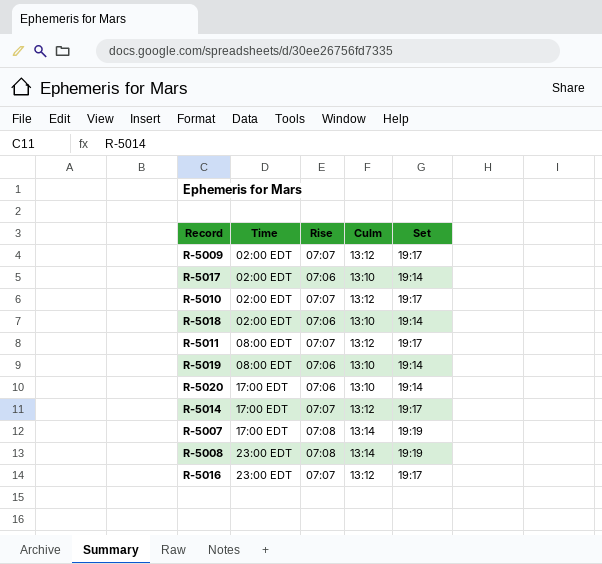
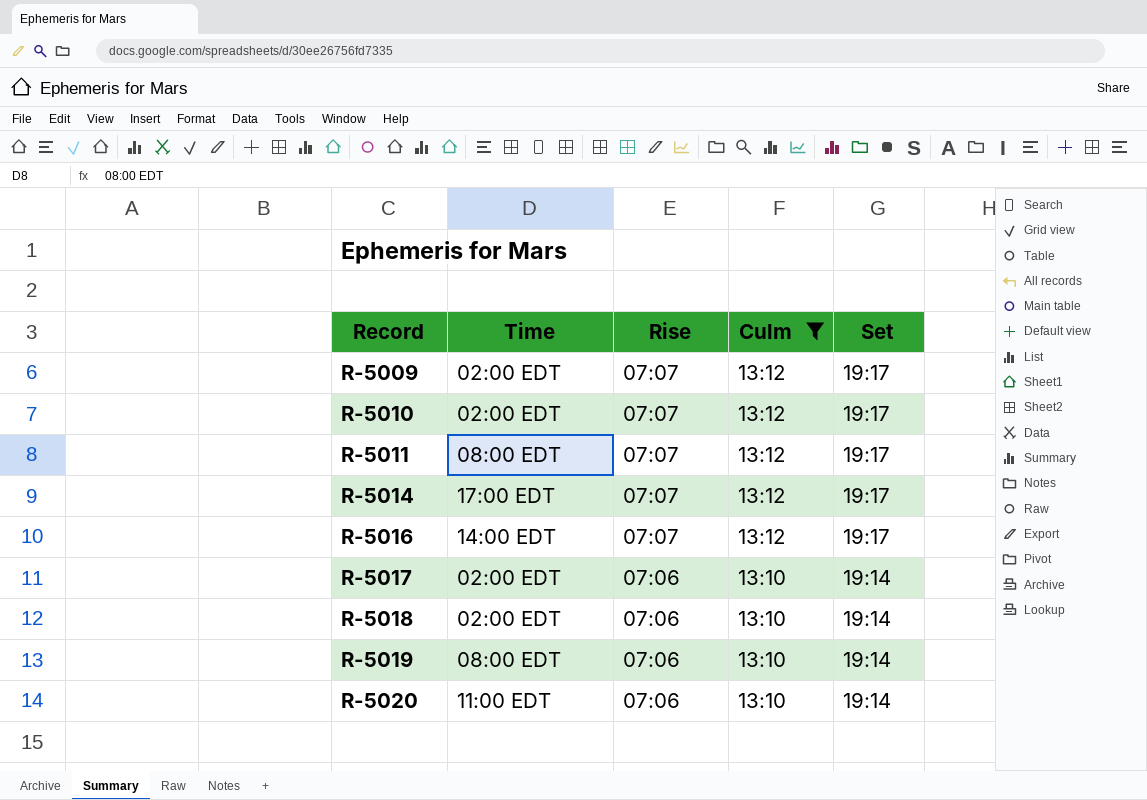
filter: none -> Culm != 13:14
row order: Time ascending -> Record ascending
R-5016 | Time: 23:00 EDT -> 14:00 EDT
R-5020 | Time: 17:00 EDT -> 11:00 EDT

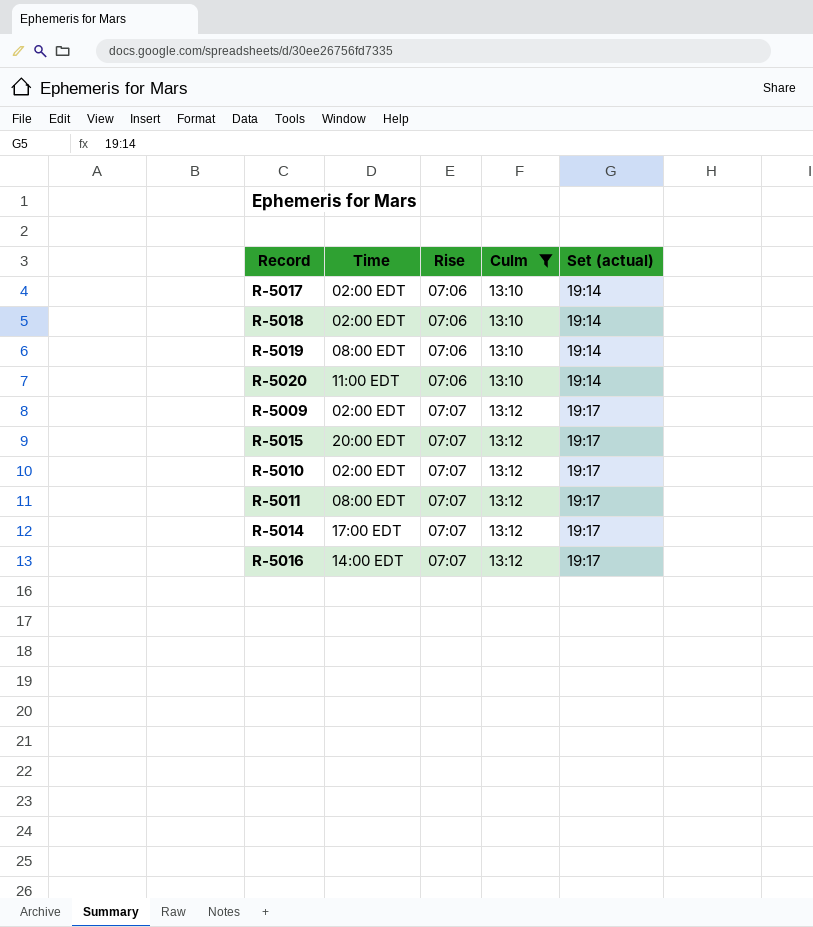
row order: Record ascending -> Rise ascending
column name: Set -> Set (actual)
row R-5015: none -> 20:00 EDT | 07:07 | 13:12 | 19:17

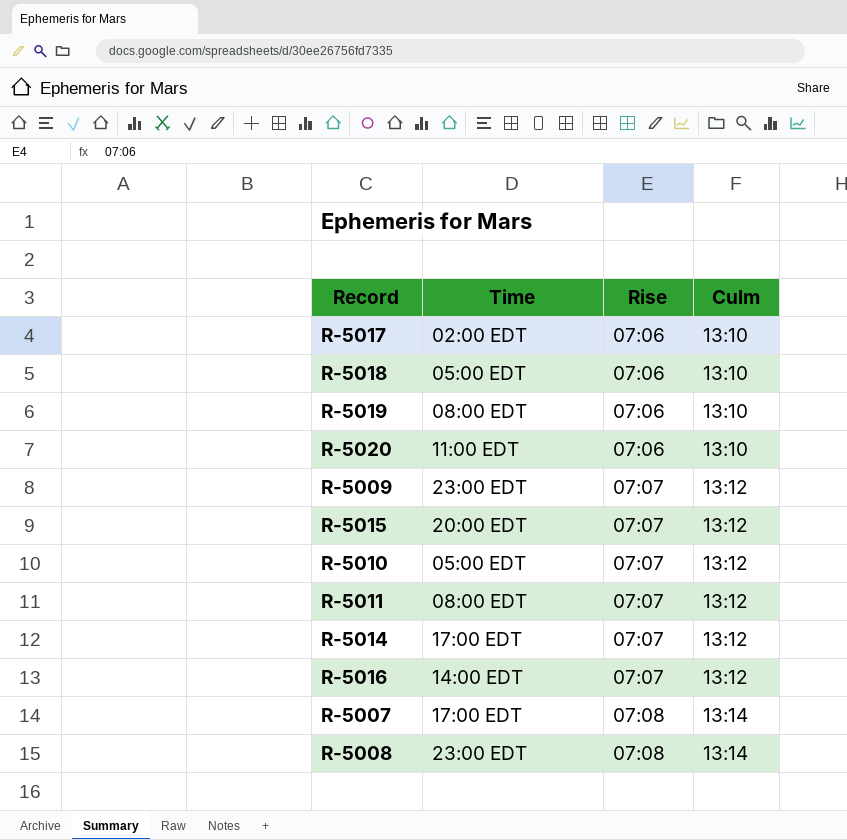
filter: Culm != 13:14 -> none
column Set (actual) | position: 5 -> none
R-5018 | Time: 02:00 EDT -> 05:00 EDT
R-5009 | Time: 02:00 EDT -> 23:00 EDT
R-5010 | Time: 02:00 EDT -> 05:00 EDT

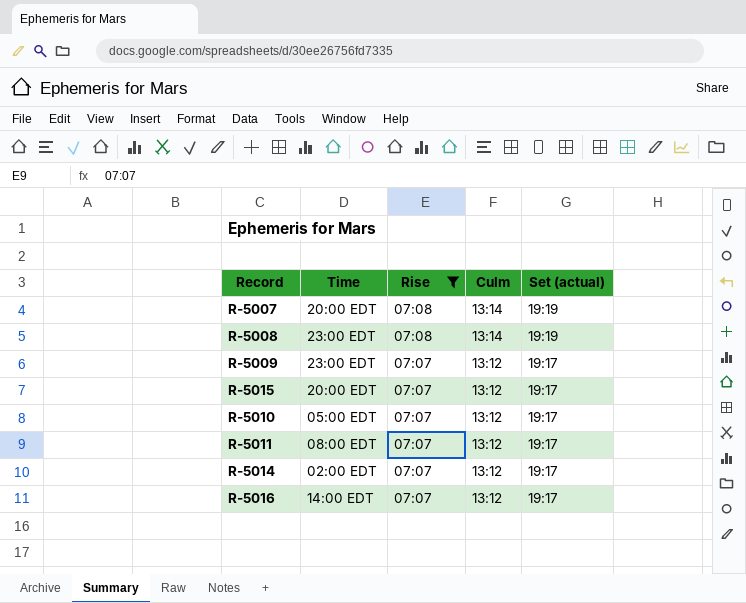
filter: none -> Rise != 07:06
row order: Rise ascending -> Rise descending
column Set (actual) | position: none -> 5
R-5007 | Time: 17:00 EDT -> 20:00 EDT
R-5014 | Time: 17:00 EDT -> 02:00 EDT

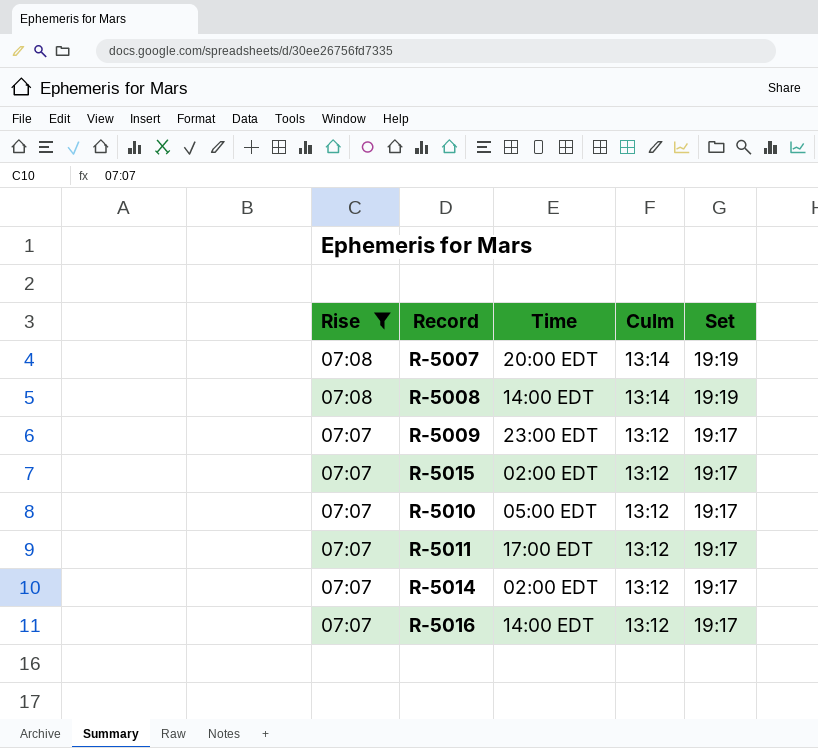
column Rise | position: 3 -> 1
column name: Set (actual) -> Set
R-5008 | Time: 23:00 EDT -> 14:00 EDT
R-5015 | Time: 20:00 EDT -> 02:00 EDT
R-5011 | Time: 08:00 EDT -> 17:00 EDT

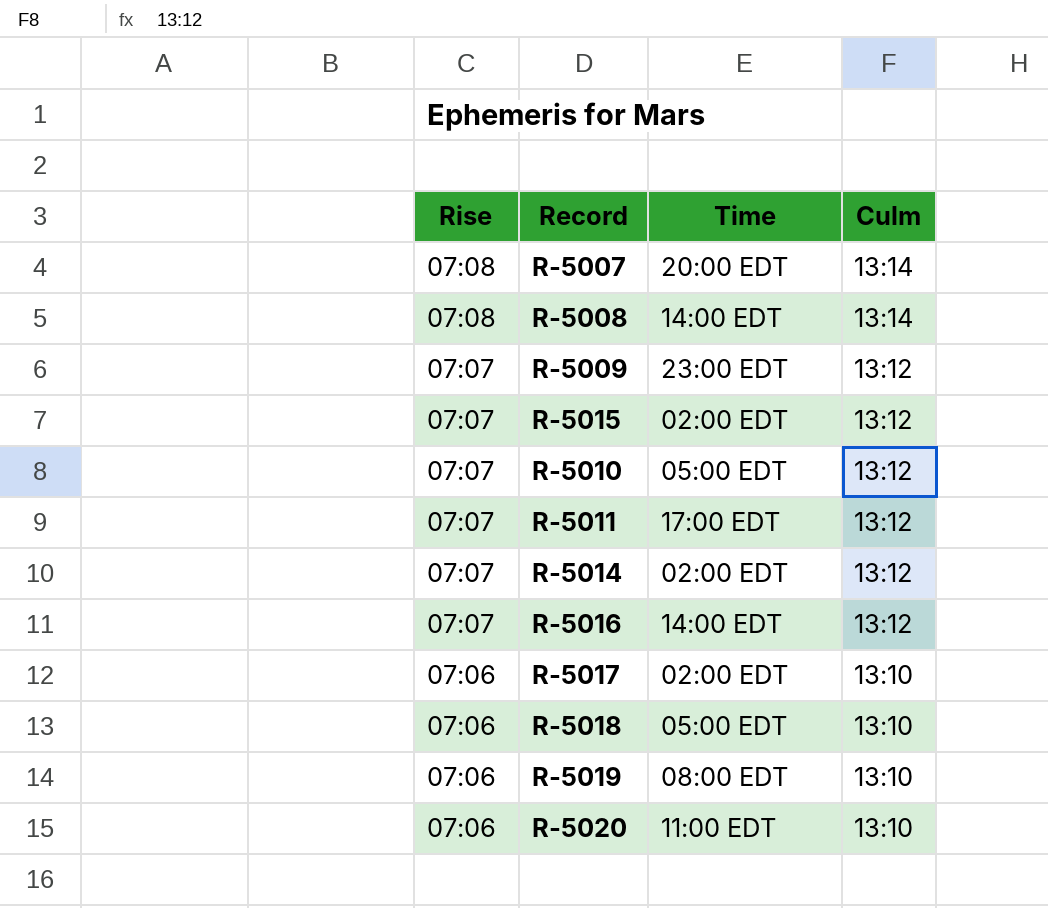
filter: Rise != 07:06 -> none
column Set | position: 5 -> none

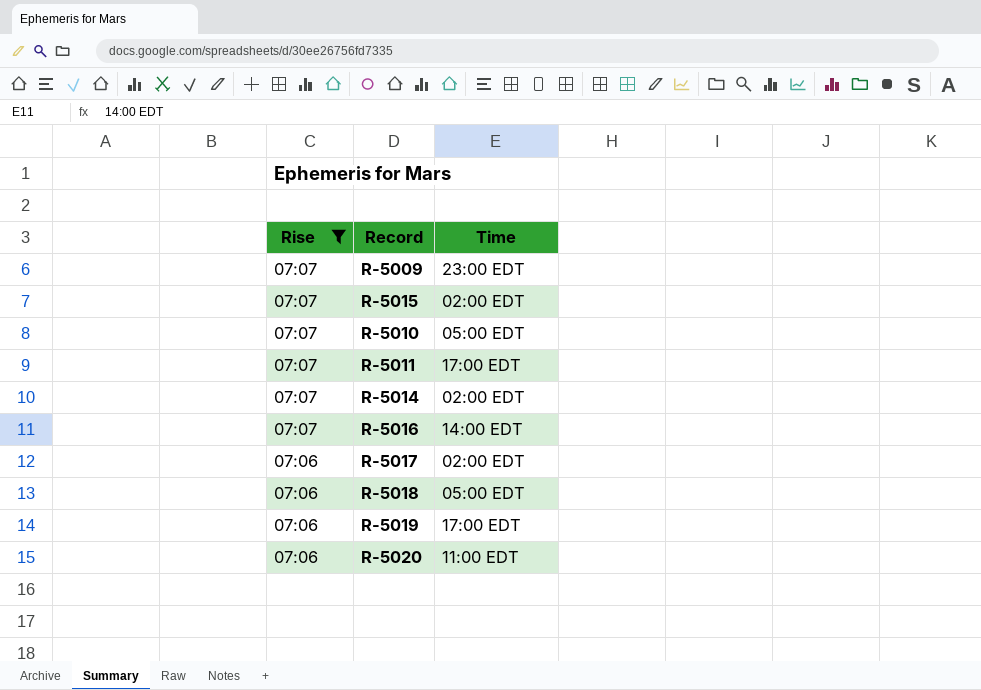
filter: none -> Rise != 07:08
column Culm | position: 4 -> none
R-5019 | Time: 08:00 EDT -> 17:00 EDT

